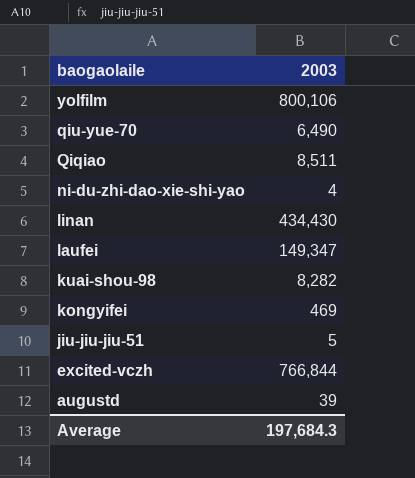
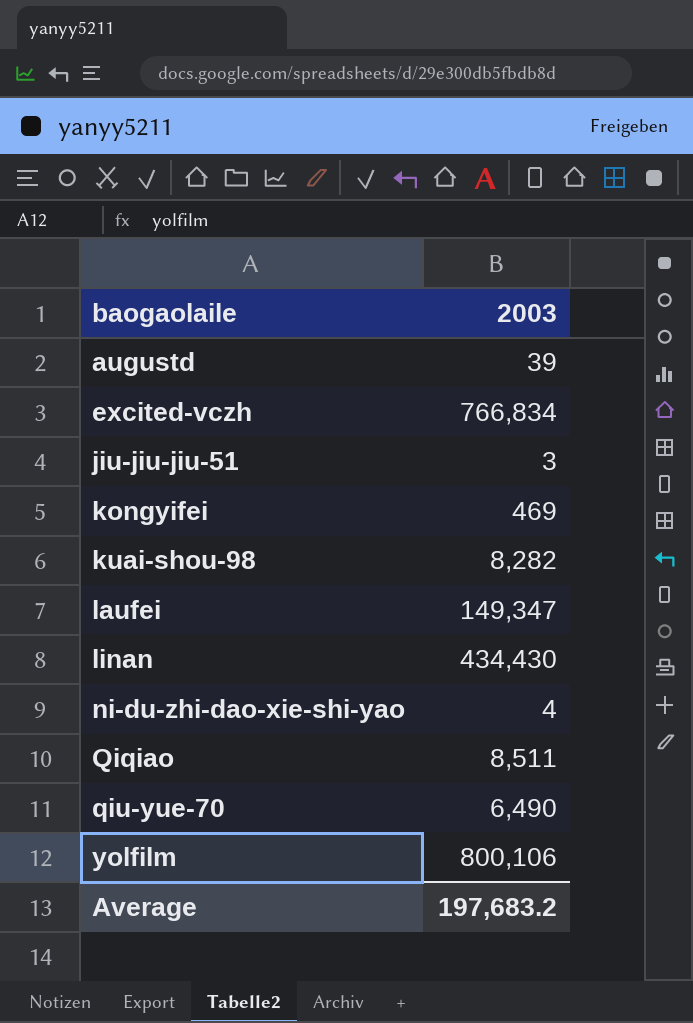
row order: baogaolaile descending -> baogaolaile ascending
excited-vczh | 2003: 766,844 -> 766,834
jiu-jiu-jiu-51 | 2003: 5 -> 3
Average | 2003: 197,684.3 -> 197,683.2

